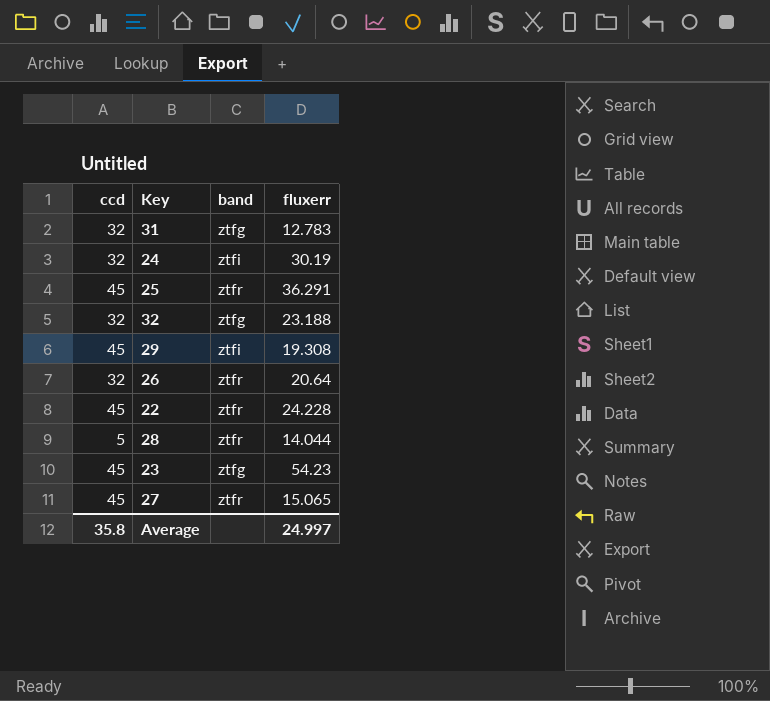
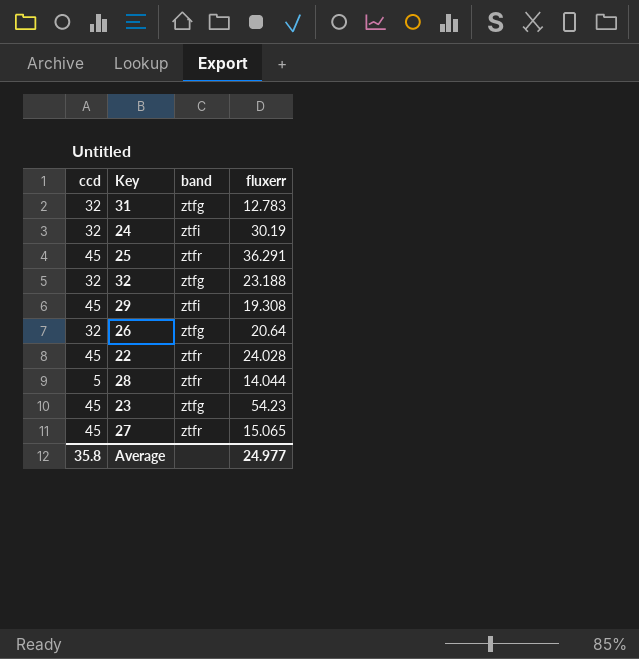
26 | band: ztfr -> ztfg
22 | fluxerr: 24.228 -> 24.028
Average | fluxerr: 24.997 -> 24.977

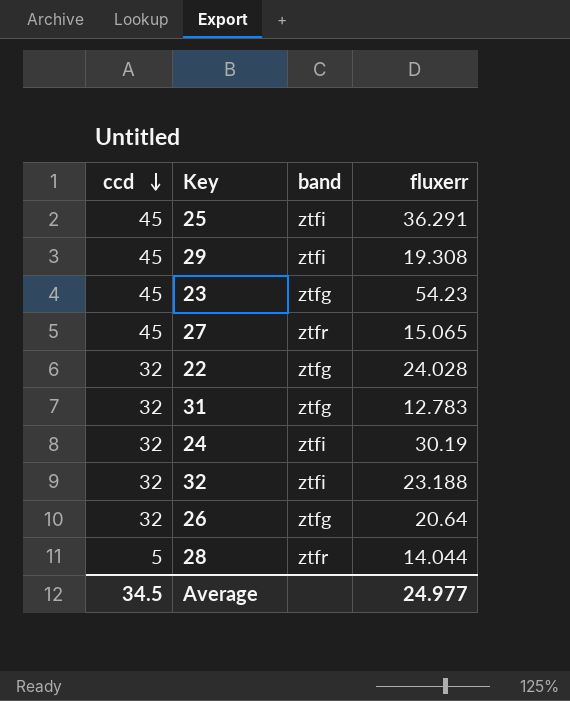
row order: none -> ccd descending
25 | band: ztfr -> ztfi
22 | ccd: 45 -> 32
22 | band: ztfr -> ztfg
32 | band: ztfg -> ztfi
Average | ccd: 35.8 -> 34.5

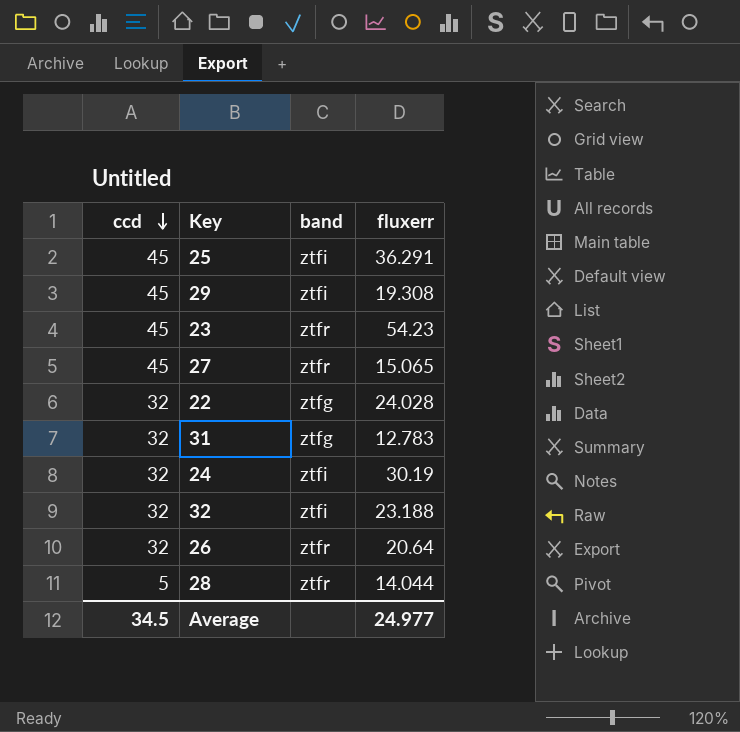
23 | band: ztfg -> ztfr
26 | band: ztfg -> ztfr

